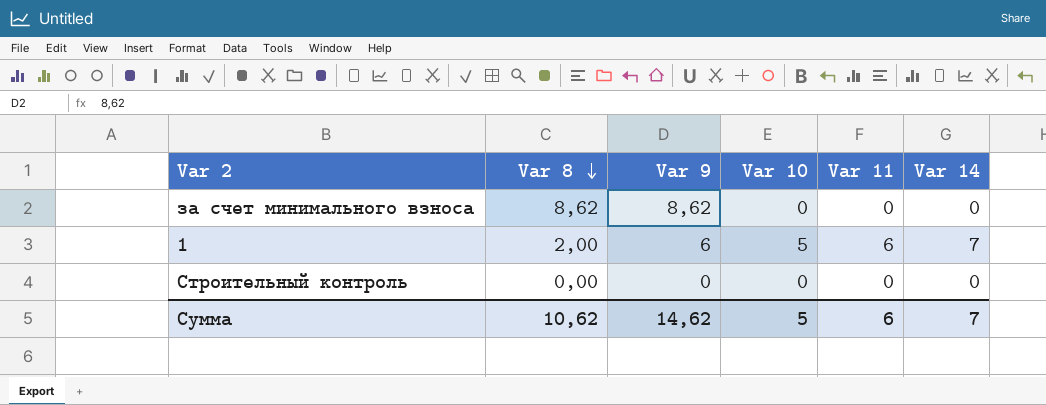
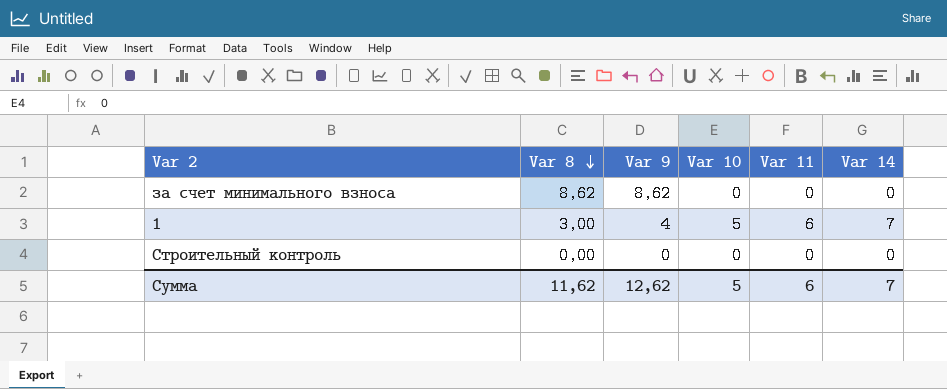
1 | Var 8: 2,00 -> 3,00
1 | Var 9: 6 -> 4
Сумма | Var 8: 10,62 -> 11,62
Сумма | Var 9: 14,62 -> 12,62

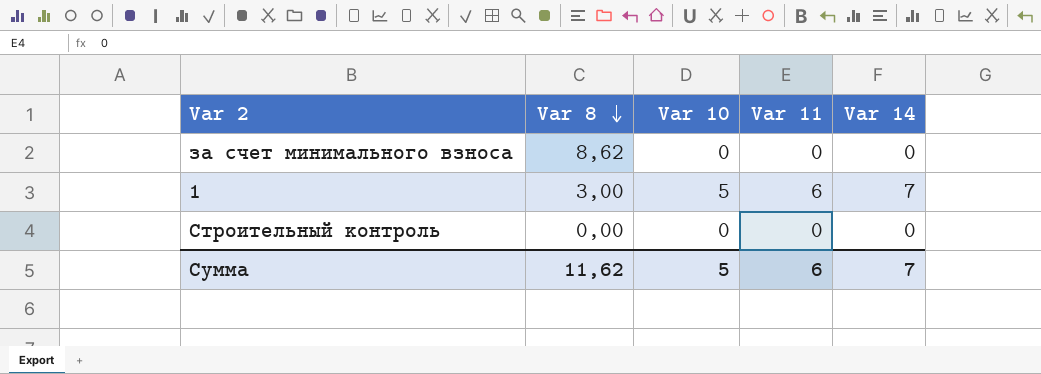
column Var 9 | position: 3 -> none

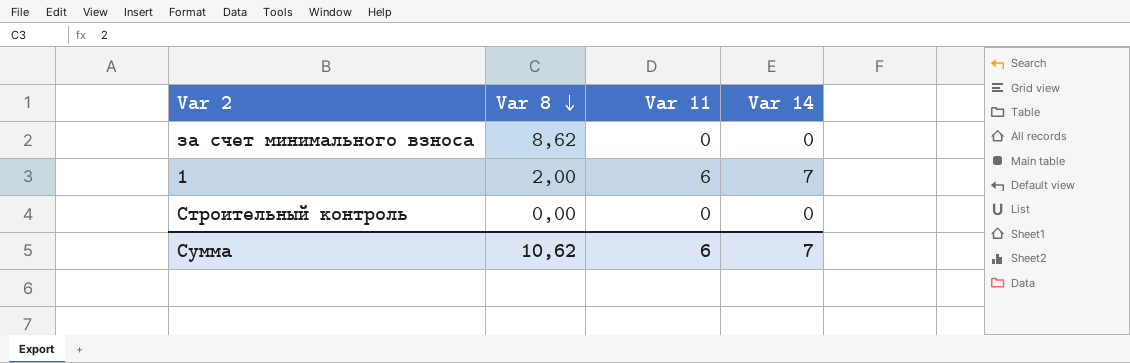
column Var 10 | position: 3 -> none
1 | Var 8: 3,00 -> 2,00
Сумма | Var 8: 11,62 -> 10,62

